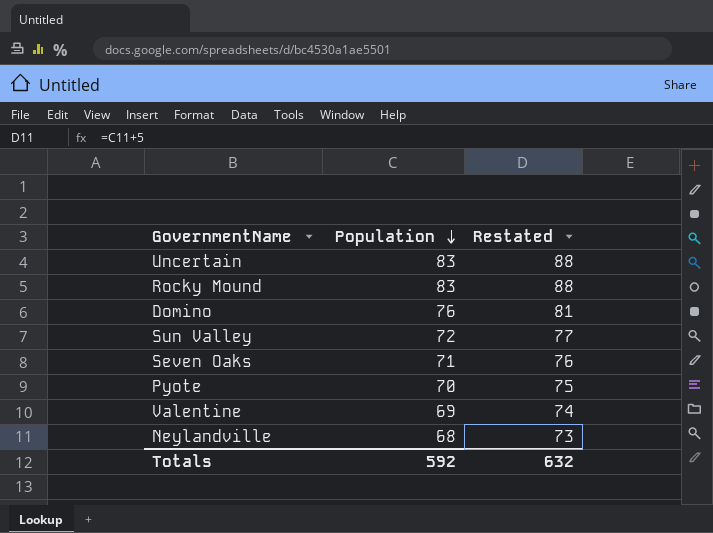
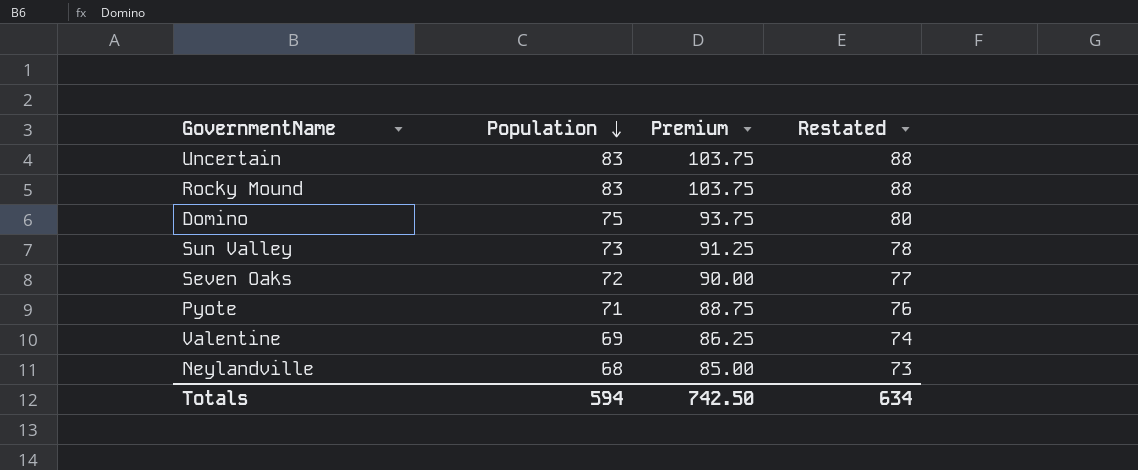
column Premium | formula: none -> [Population] * 1.25
Domino | Population: 76 -> 75
Domino | Restated: 81 -> 80
Sun Valley | Population: 72 -> 73
Sun Valley | Restated: 77 -> 78
Seven Oaks | Population: 71 -> 72
Seven Oaks | Restated: 76 -> 77
Pyote | Population: 70 -> 71
Pyote | Restated: 75 -> 76
Totals | Population: 592 -> 594
Totals | Restated: 632 -> 634

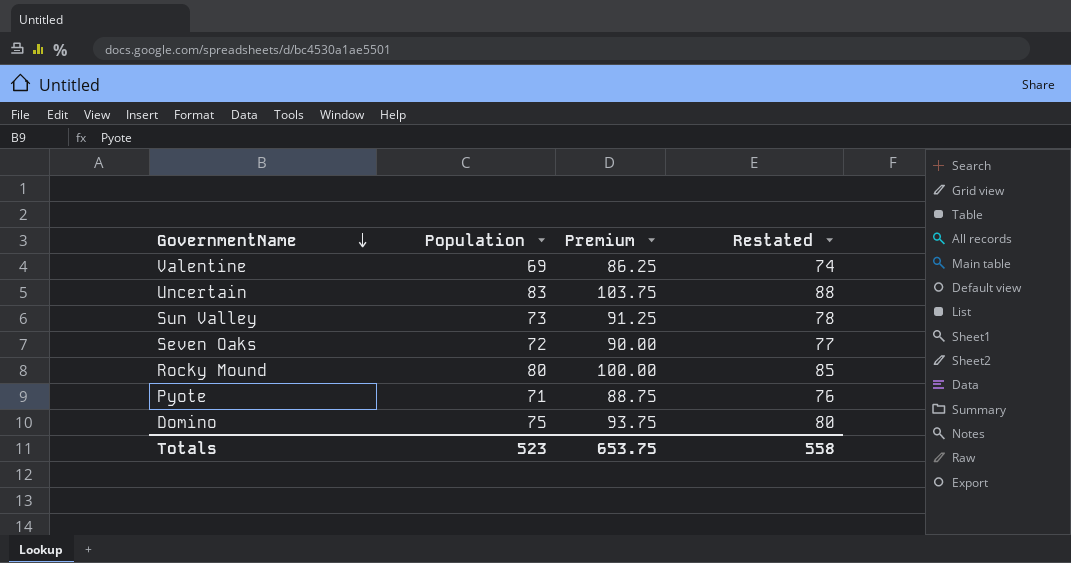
row order: Population descending -> GovernmentName descending
row Neylandville: 68 | 85.00 | 73 -> none
Rocky Mound | Population: 83 -> 80
Rocky Mound | Premium: 103.75 -> 100.00
Rocky Mound | Restated: 88 -> 85
Totals | Population: 594 -> 523
Totals | Premium: 742.50 -> 653.75
Totals | Restated: 634 -> 558

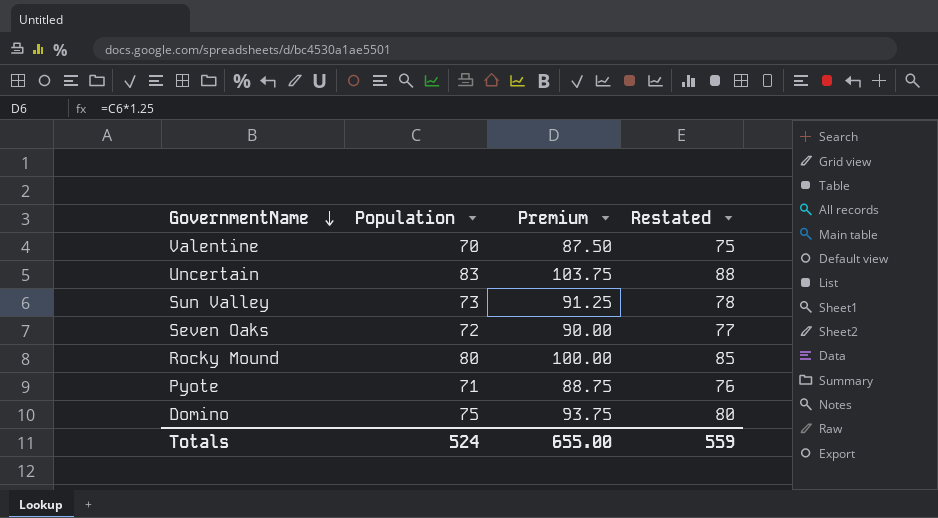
Valentine | Population: 69 -> 70
Valentine | Premium: 86.25 -> 87.50
Valentine | Restated: 74 -> 75
Totals | Population: 523 -> 524
Totals | Premium: 653.75 -> 655.00
Totals | Restated: 558 -> 559

